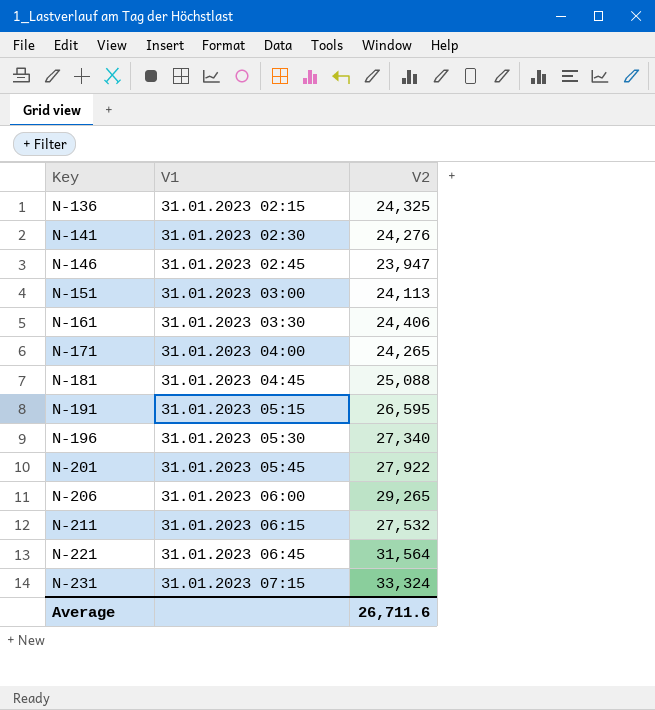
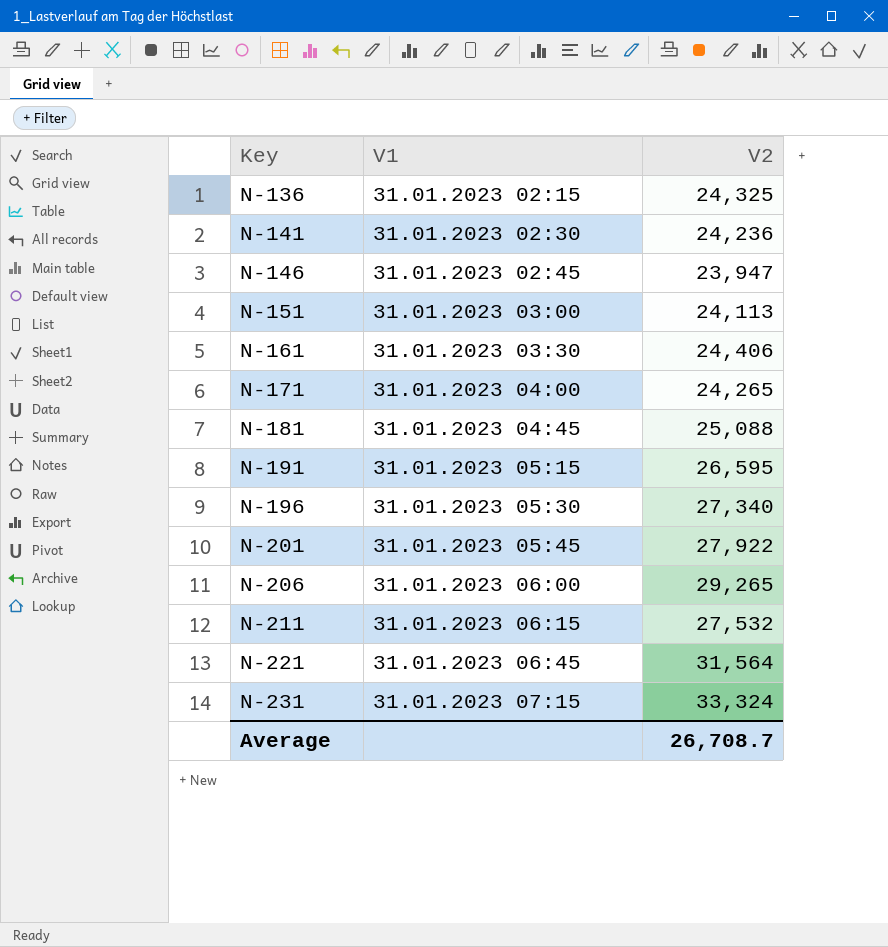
N-141 | V2: 24,276 -> 24,236
Average | V2: 26,711.6 -> 26,708.7

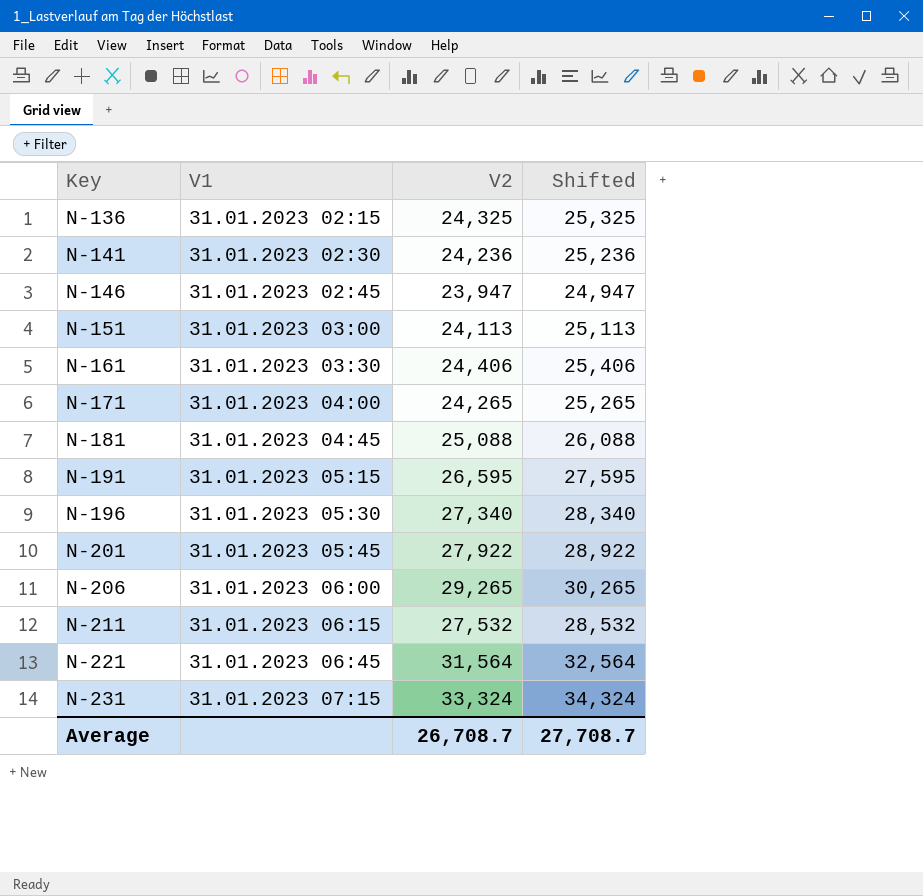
column Shifted | formula: none -> [V2] + 1000

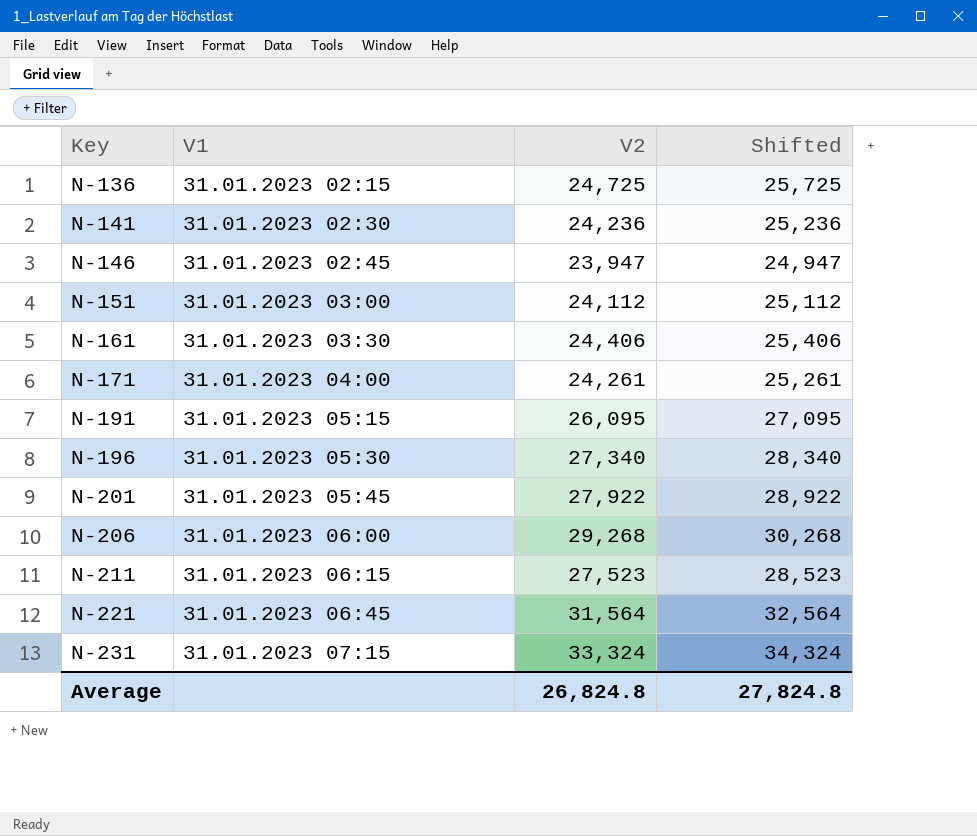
row N-181: 31.01.2023 04:45 | 25,088 | 26,088 -> none
N-136 | V2: 24,325 -> 24,725
N-136 | Shifted: 25,325 -> 25,725
N-151 | V2: 24,113 -> 24,112
N-151 | Shifted: 25,113 -> 25,112
N-171 | V2: 24,265 -> 24,261
N-171 | Shifted: 25,265 -> 25,261
N-191 | V2: 26,595 -> 26,095
N-191 | Shifted: 27,595 -> 27,095
N-206 | V2: 29,265 -> 29,268
N-206 | Shifted: 30,265 -> 30,268
N-211 | V2: 27,532 -> 27,523
N-211 | Shifted: 28,532 -> 28,523
Average | V2: 26,708.7 -> 26,824.8
Average | Shifted: 27,708.7 -> 27,824.8

